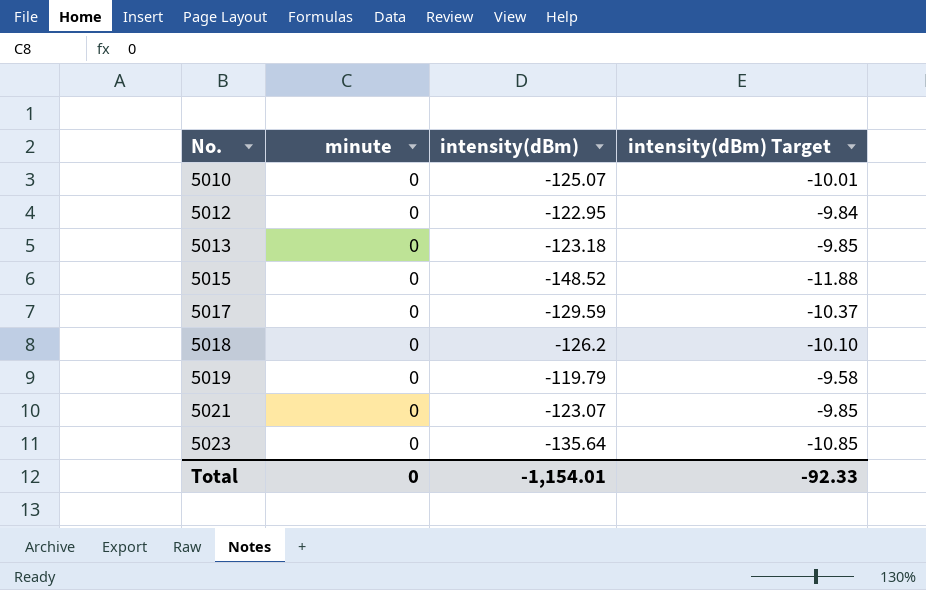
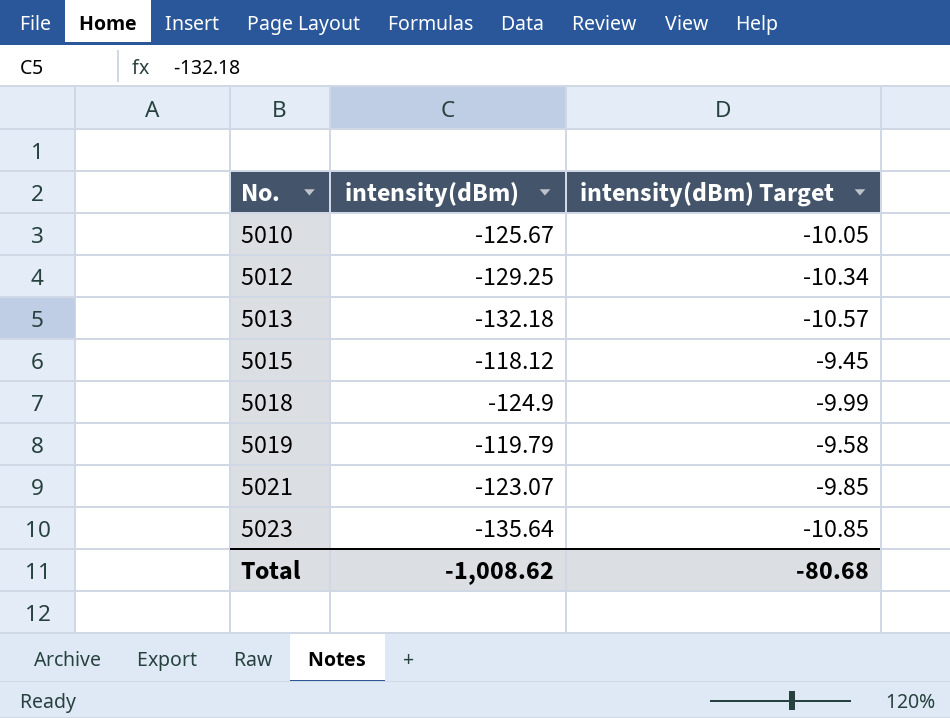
column minute | position: 2 -> none
row 5017: 0 | -129.59 | -10.37 -> none
5010 | intensity(dBm): -125.07 -> -125.67
5010 | intensity(dBm) Target: -10.01 -> -10.05
5012 | intensity(dBm): -122.95 -> -129.25
5012 | intensity(dBm) Target: -9.84 -> -10.34
5013 | intensity(dBm): -123.18 -> -132.18
5013 | intensity(dBm) Target: -9.85 -> -10.57
5015 | intensity(dBm): -148.52 -> -118.12
5015 | intensity(dBm) Target: -11.88 -> -9.45
5018 | intensity(dBm): -126.2 -> -124.9
5018 | intensity(dBm) Target: -10.10 -> -9.99
Total | intensity(dBm): -1,154.01 -> -1,008.62
Total | intensity(dBm) Target: -92.33 -> -80.68

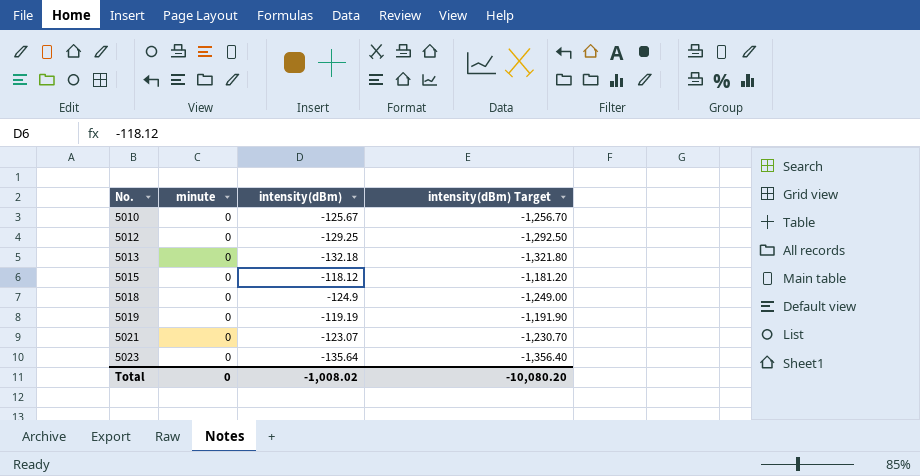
column minute | position: none -> 2
column intensity(dBm) Target | formula: [intensity(dBm)] * 0.08 -> [intensity(dBm)] * 10
5019 | intensity(dBm): -119.79 -> -119.19
Total | intensity(dBm): -1,008.62 -> -1,008.02
Total | intensity(dBm) Target: -80.68 -> -10,080.20

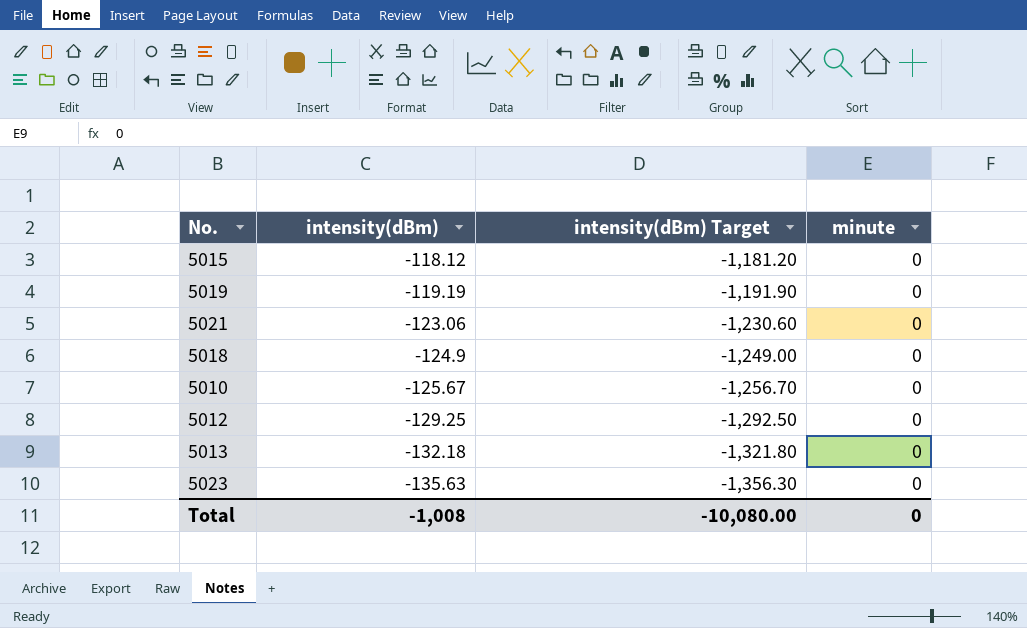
row order: No. ascending -> intensity(dBm) descending
column minute | position: 2 -> 4
5021 | intensity(dBm): -123.07 -> -123.06
5021 | intensity(dBm) Target: -1,230.70 -> -1,230.60
5023 | intensity(dBm): -135.64 -> -135.63
5023 | intensity(dBm) Target: -1,356.40 -> -1,356.30
Total | intensity(dBm): -1,008.02 -> -1,008
Total | intensity(dBm) Target: -10,080.20 -> -10,080.00

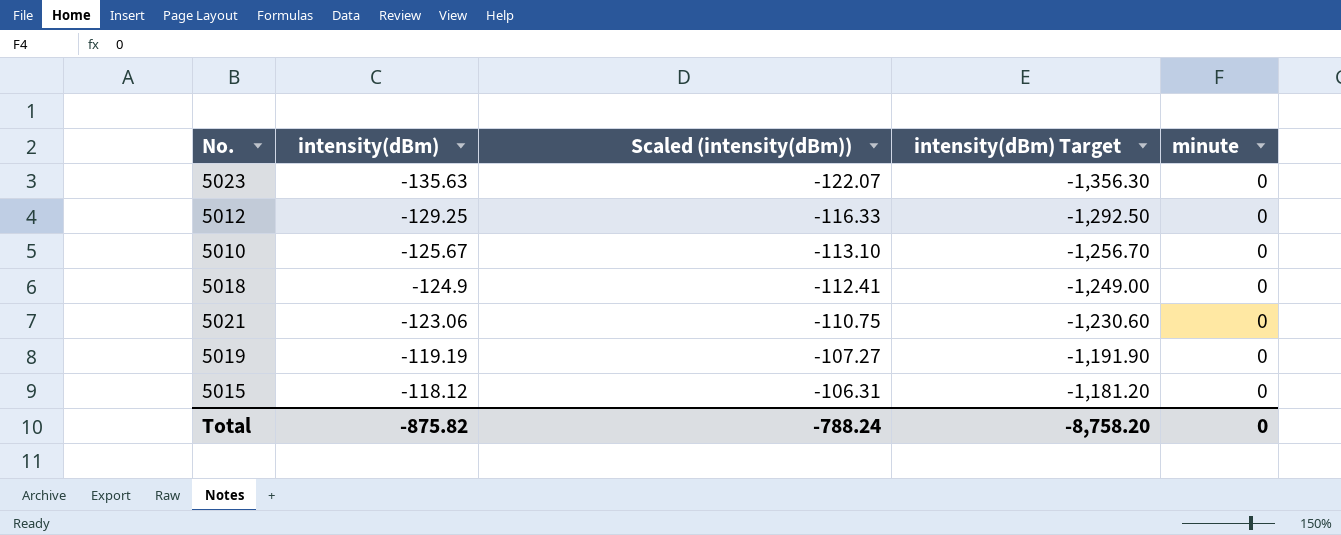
row order: intensity(dBm) descending -> intensity(dBm) ascending
column Scaled (intensity(dBm)) | formula: none -> [intensity(dBm)] * 0.9
row 5013: -132.18 | -1,321.80 | 0 -> none
Total | intensity(dBm): -1,008 -> -875.82
Total | intensity(dBm) Target: -10,080.00 -> -8,758.20

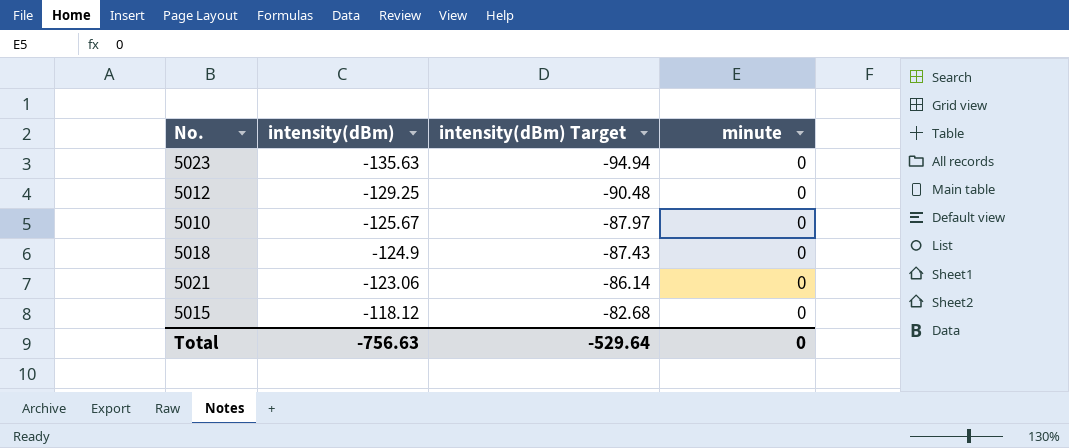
column Scaled (intensity(dBm)) | formula: [intensity(dBm)] * 0.9 -> none
column intensity(dBm) Target | formula: [intensity(dBm)] * 10 -> [intensity(dBm)] * 0.7
row 5019: -119.19 | -107.27 | -1,191.90 | 0 -> none
Total | intensity(dBm): -875.82 -> -756.63
Total | intensity(dBm) Target: -8,758.20 -> -529.64

